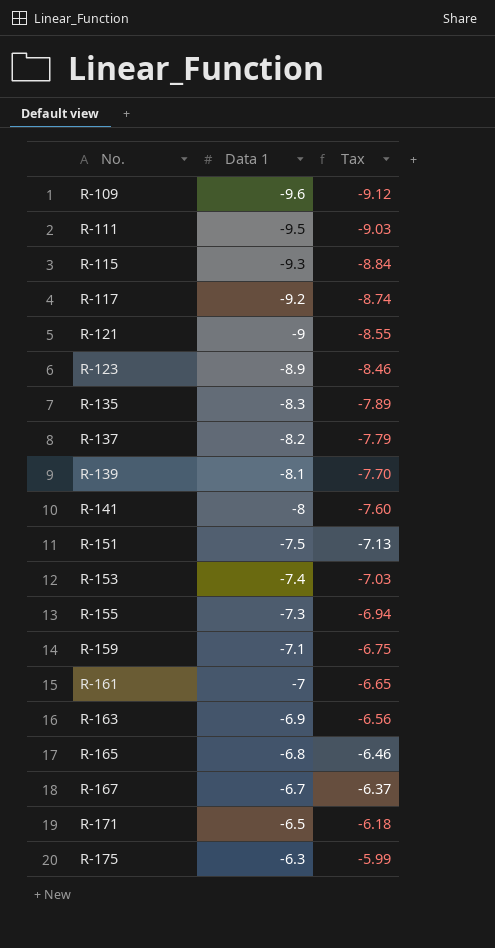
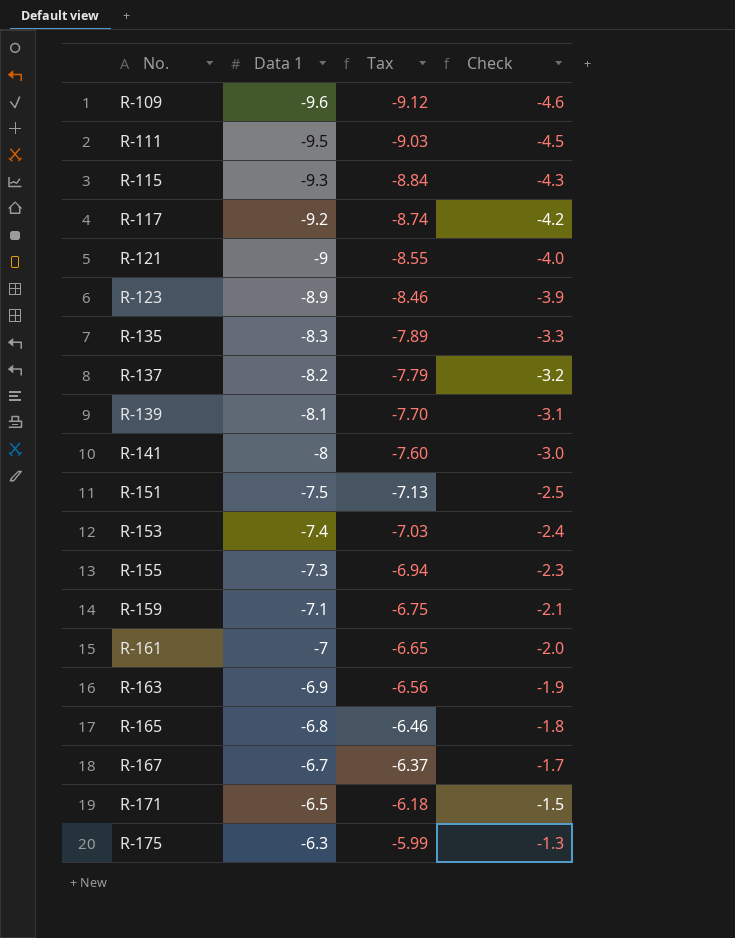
column Check | formula: none -> [Data 1] + 5

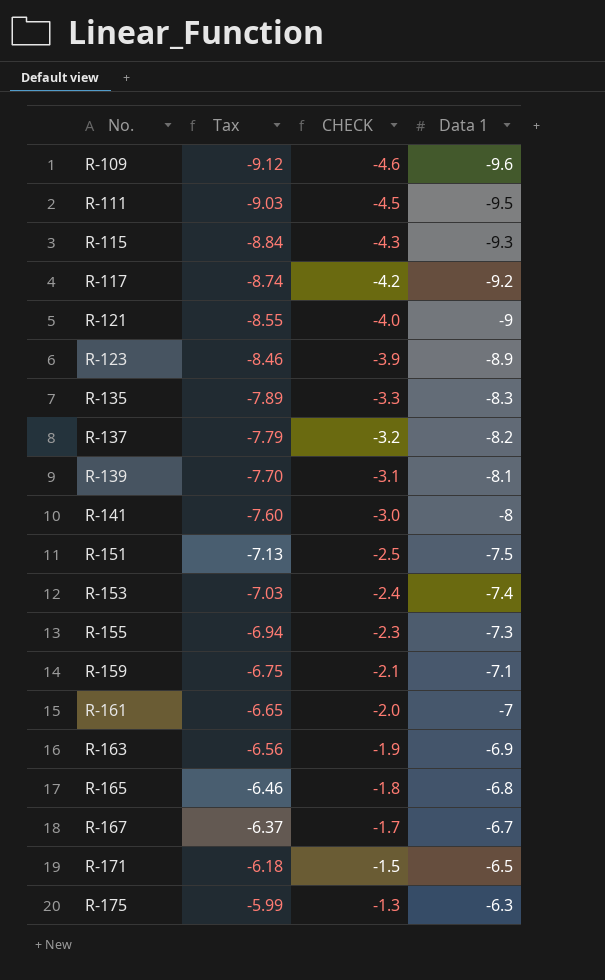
column name: Check -> CHECK
column Data 1 | position: 2 -> 4

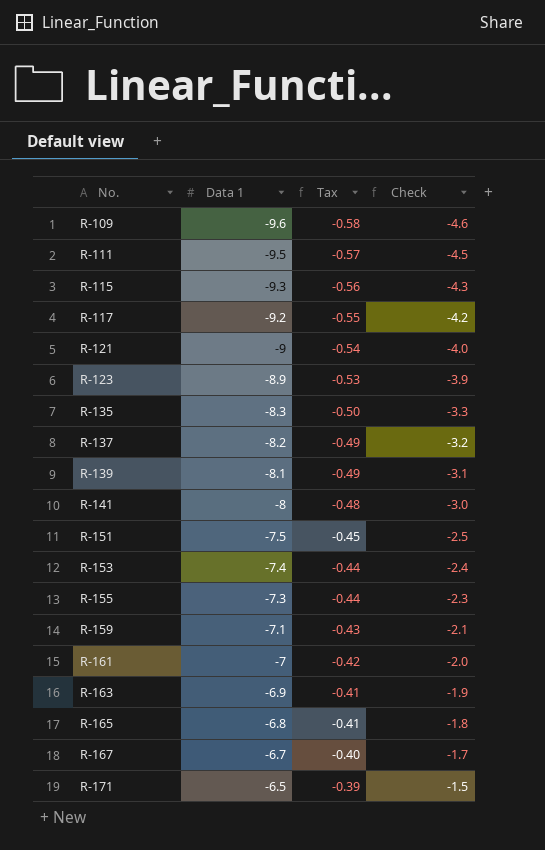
column Data 1 | position: 4 -> 2
column Tax | formula: [Data 1] * 0.95 -> [Data 1] * 0.06
column name: CHECK -> Check
row R-175: -5.99 | -1.3 | -6.3 -> none

